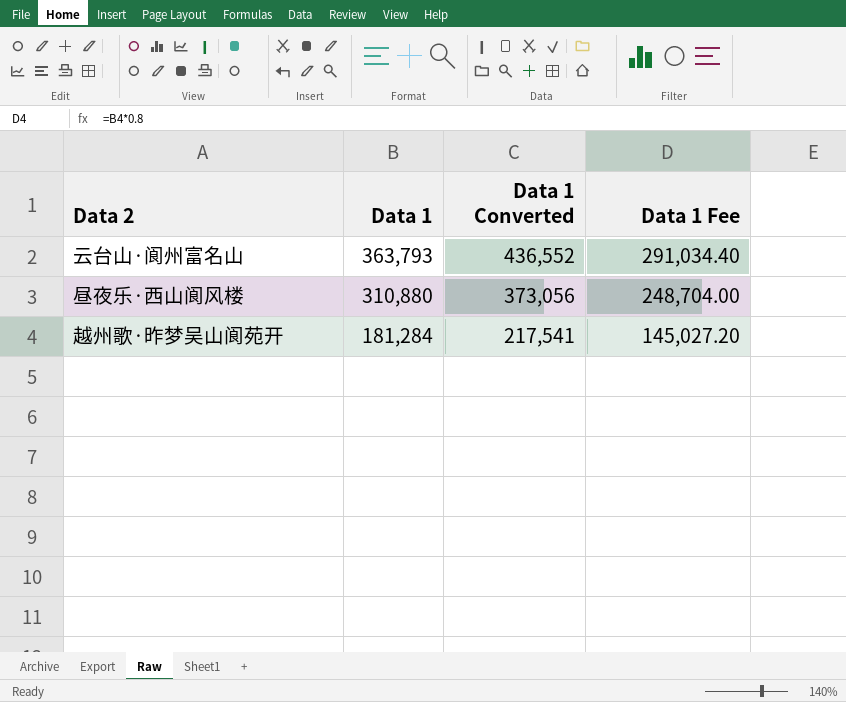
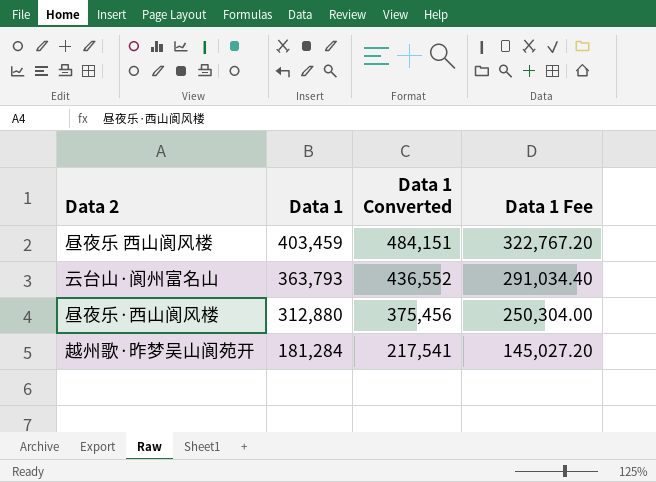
row 昼夜乐 西山阆风楼: none -> 403,459 | 484,151 | 322,767.20
昼夜乐·西山阆风楼 | Data 1: 310,880 -> 312,880
昼夜乐·西山阆风楼 | Data 1 Converted: 373,056 -> 375,456
昼夜乐·西山阆风楼 | Data 1 Fee: 248,704.00 -> 250,304.00

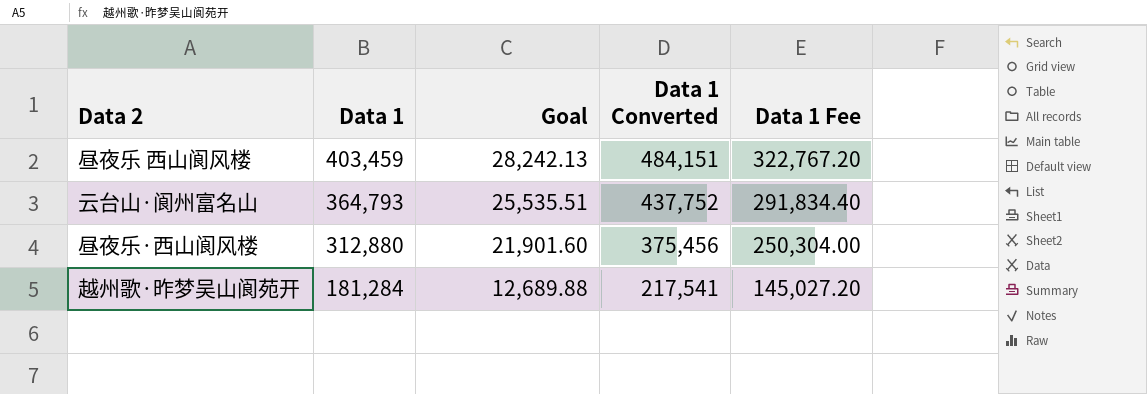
column Goal | formula: none -> [Data 1] * 0.07
云台山·阆州富名山 | Data 1: 363,793 -> 364,793
云台山·阆州富名山 | Data 1 Converted: 436,552 -> 437,752
云台山·阆州富名山 | Data 1 Fee: 291,034.40 -> 291,834.40

